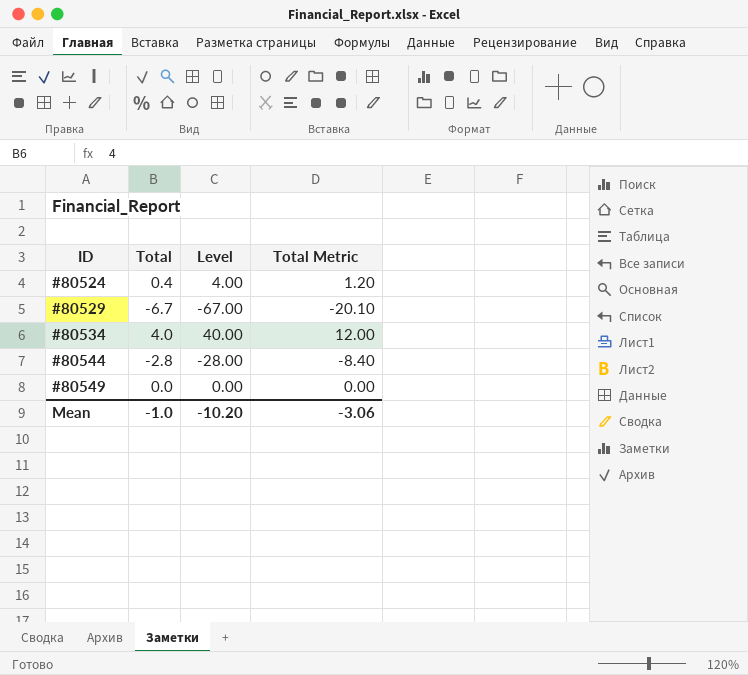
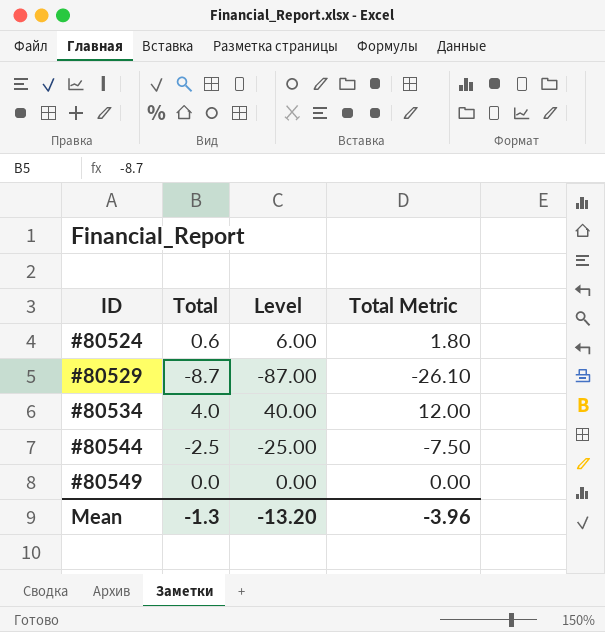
#80524 | Total: 0.4 -> 0.6
#80524 | Level: 4.00 -> 6.00
#80524 | Total Metric: 1.20 -> 1.80
#80529 | Total: -6.7 -> -8.7
#80529 | Level: -67.00 -> -87.00
#80529 | Total Metric: -20.10 -> -26.10
#80544 | Total: -2.8 -> -2.5
#80544 | Level: -28.00 -> -25.00
#80544 | Total Metric: -8.40 -> -7.50
Mean | Total: -1.0 -> -1.3
Mean | Level: -10.20 -> -13.20
Mean | Total Metric: -3.06 -> -3.96

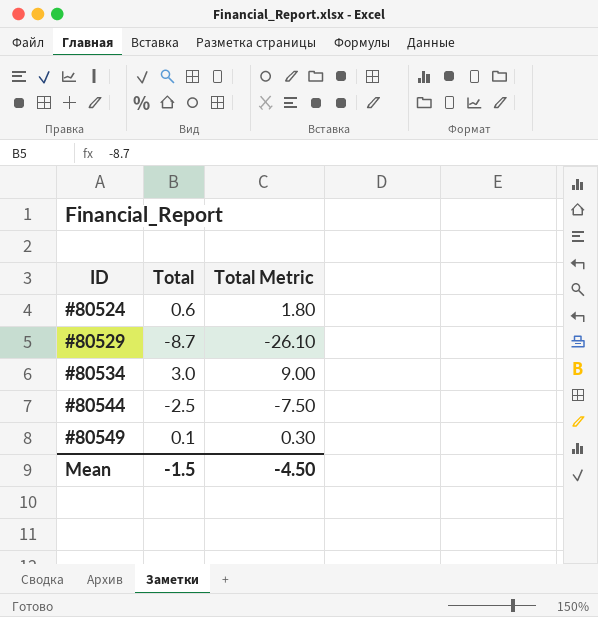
column Level | formula: [Total] * 10 -> none
#80534 | Total: 4.0 -> 3.0
#80534 | Total Metric: 12.00 -> 9.00
#80549 | Total: 0.0 -> 0.1
#80549 | Total Metric: 0.00 -> 0.30
Mean | Total: -1.3 -> -1.5
Mean | Total Metric: -3.96 -> -4.50

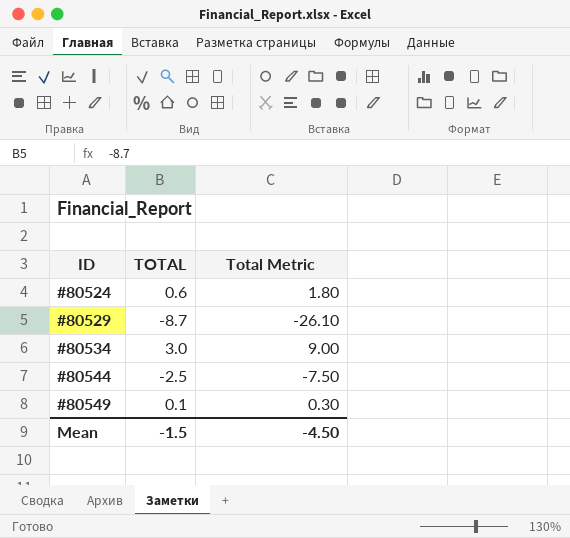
column name: Total -> TOTAL

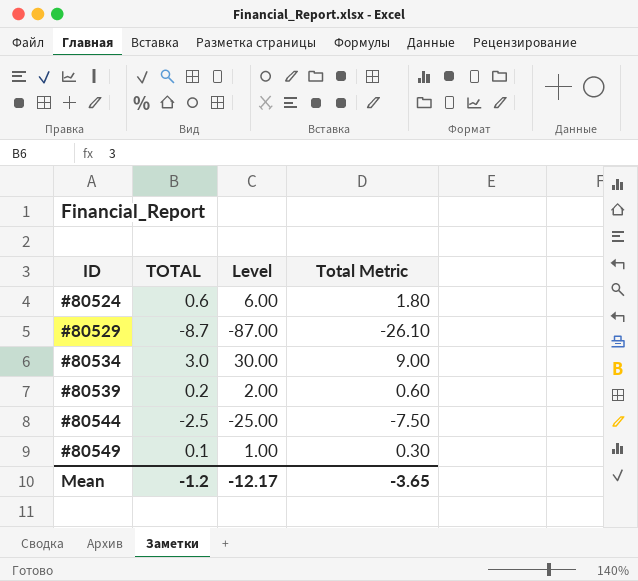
column Level | formula: none -> [TOTAL] * 10
row #80539: none -> 0.2 | 2.00 | 0.60
Mean | TOTAL: -1.5 -> -1.2
Mean | Total Metric: -4.50 -> -3.65

